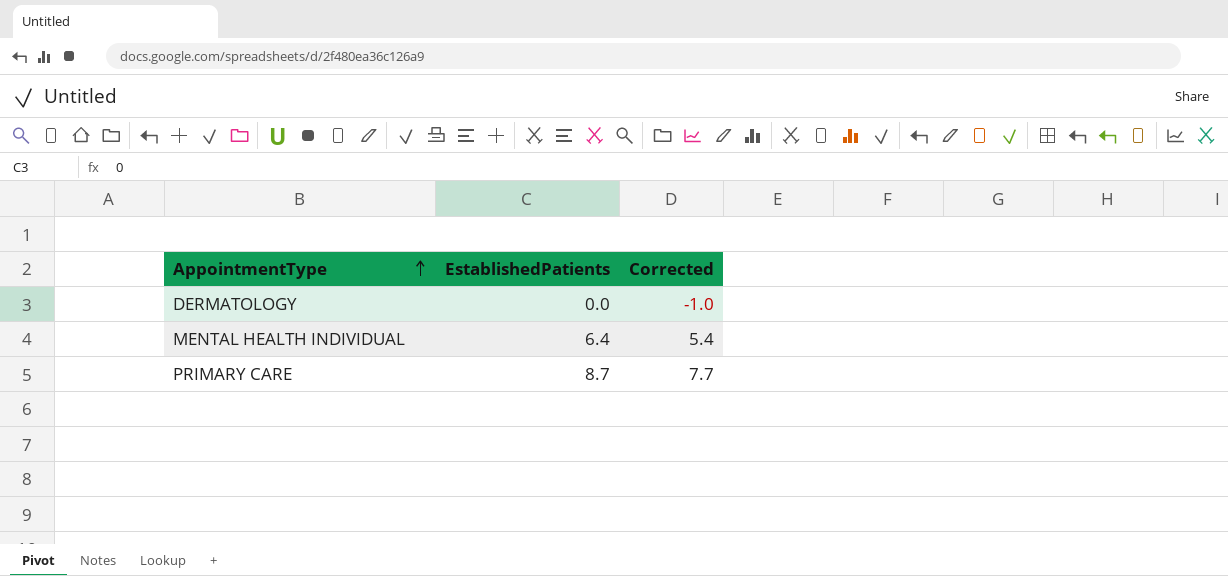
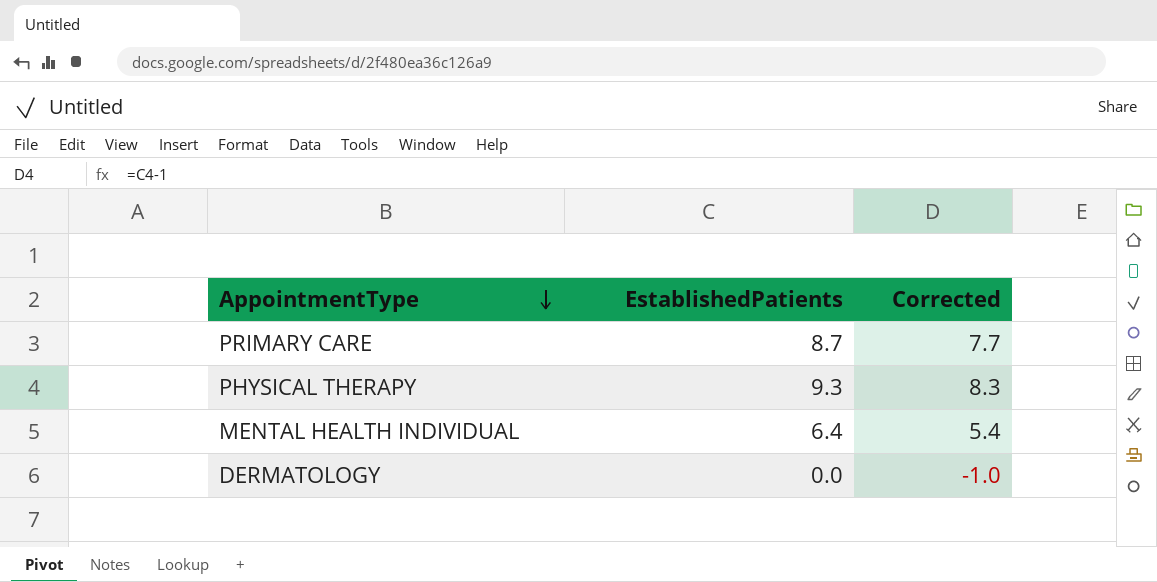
row order: AppointmentType ascending -> AppointmentType descending
row PHYSICAL THERAPY: none -> 9.3 | 8.3

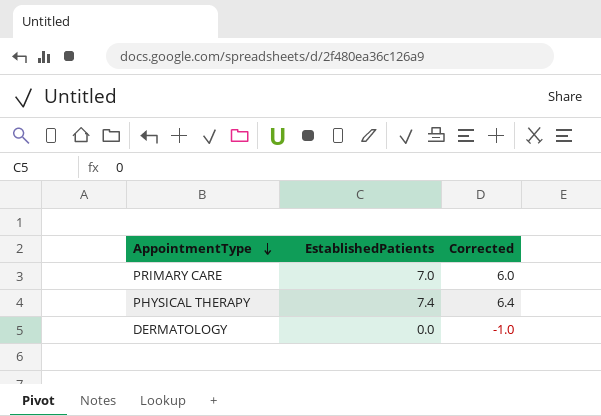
row MENTAL HEALTH INDIVIDUAL: 6.4 | 5.4 -> none
PRIMARY CARE | EstablishedPatients: 8.7 -> 7.0
PRIMARY CARE | Corrected: 7.7 -> 6.0
PHYSICAL THERAPY | EstablishedPatients: 9.3 -> 7.4
PHYSICAL THERAPY | Corrected: 8.3 -> 6.4

